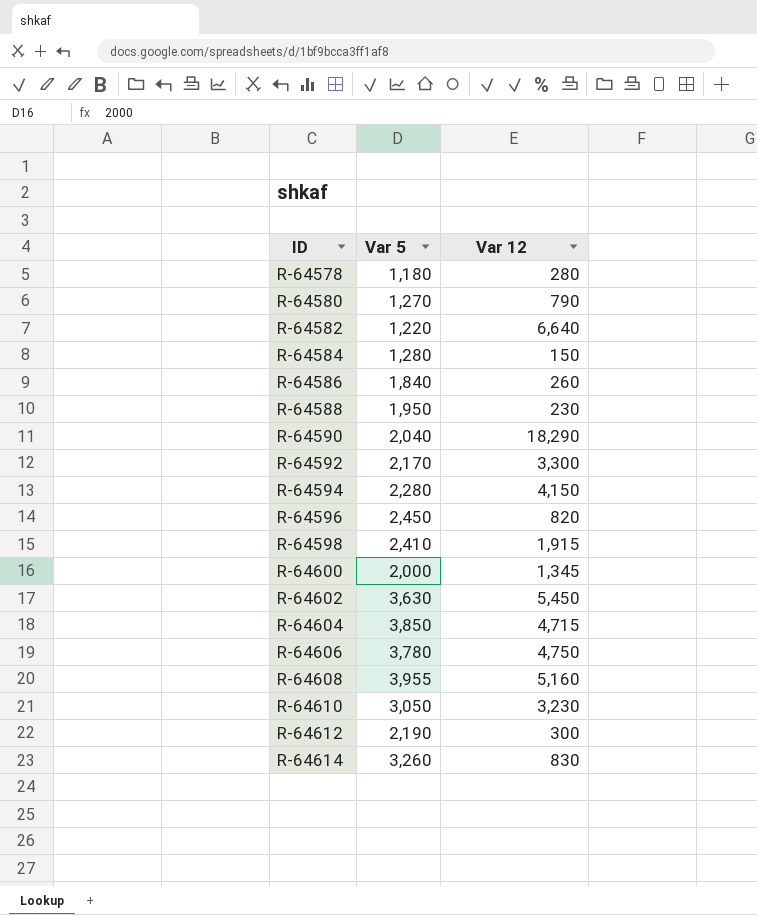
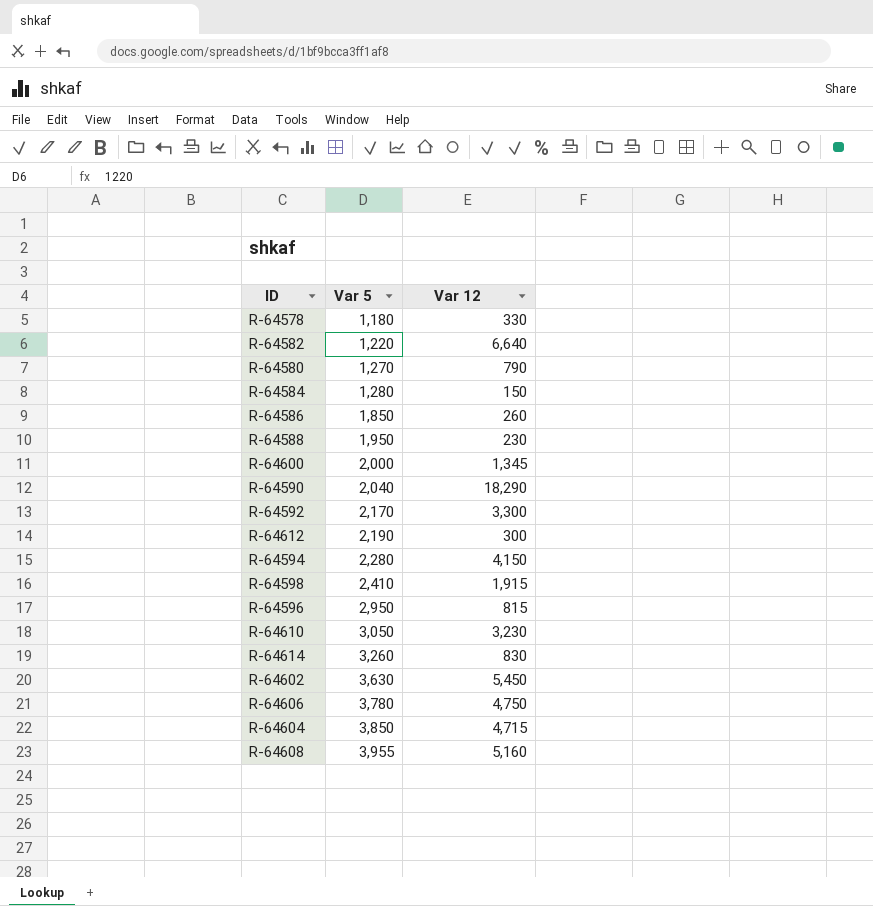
row order: ID ascending -> Var 5 ascending
R-64578 | Var 12: 280 -> 330
R-64586 | Var 5: 1,840 -> 1,850
R-64596 | Var 5: 2,450 -> 2,950
R-64596 | Var 12: 820 -> 815

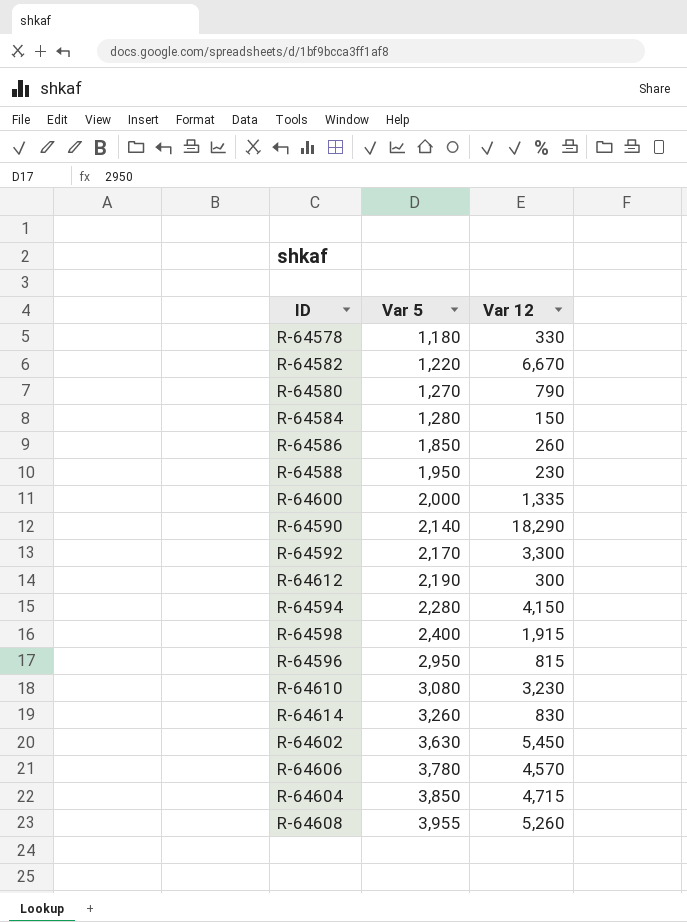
R-64582 | Var 12: 6,640 -> 6,670
R-64600 | Var 12: 1,345 -> 1,335
R-64590 | Var 5: 2,040 -> 2,140
R-64598 | Var 5: 2,410 -> 2,400
R-64610 | Var 5: 3,050 -> 3,080
R-64606 | Var 12: 4,750 -> 4,570
R-64608 | Var 12: 5,160 -> 5,260

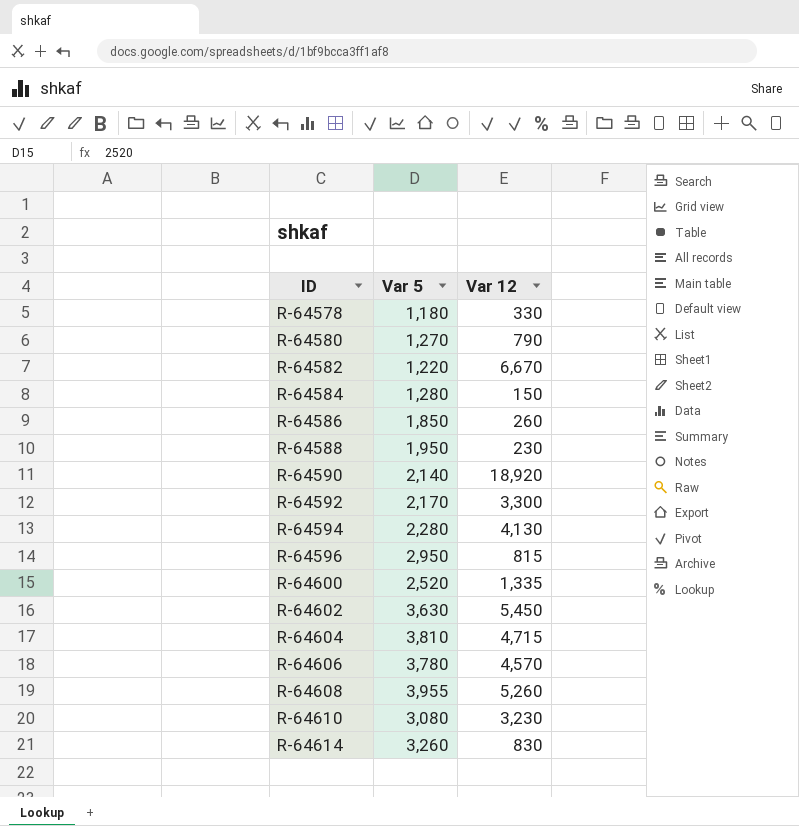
row order: Var 5 ascending -> ID ascending
row R-64612: 2,190 | 300 -> none
row R-64598: 2,400 | 1,915 -> none
R-64590 | Var 12: 18,290 -> 18,920
R-64594 | Var 12: 4,150 -> 4,130
R-64600 | Var 5: 2,000 -> 2,520
R-64604 | Var 5: 3,850 -> 3,810

